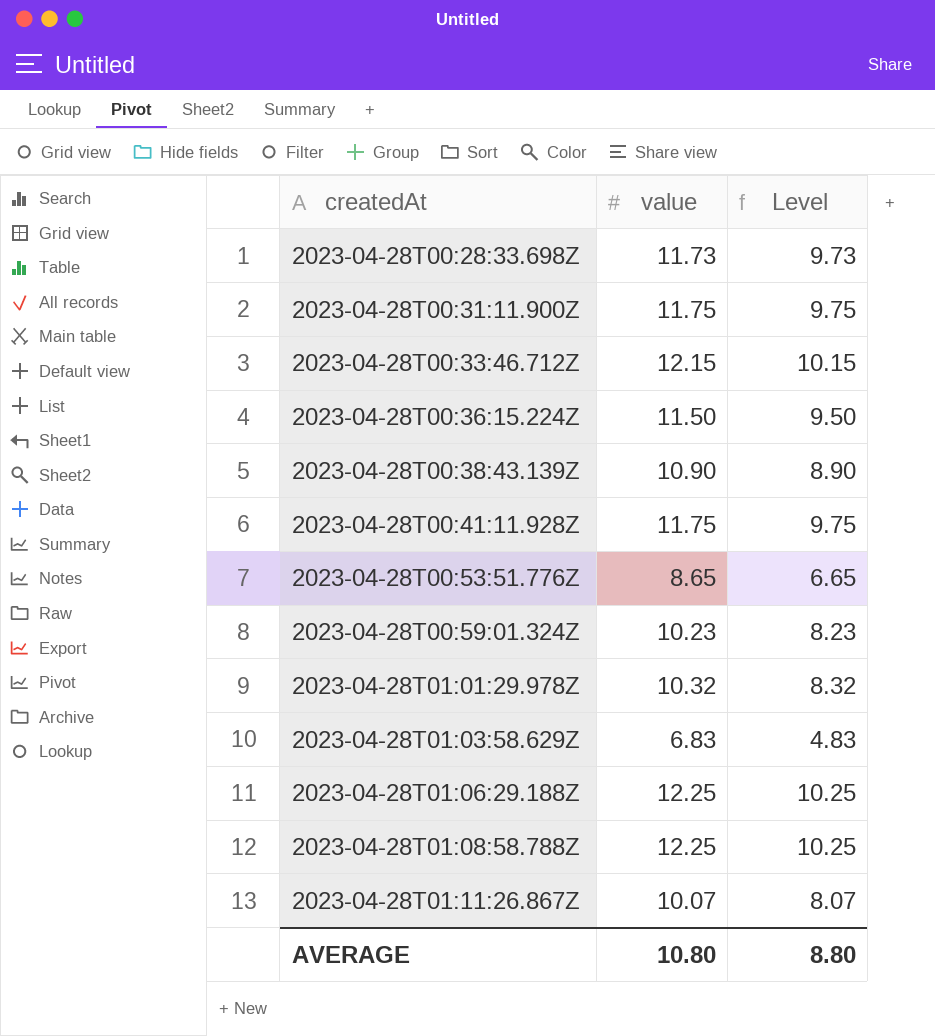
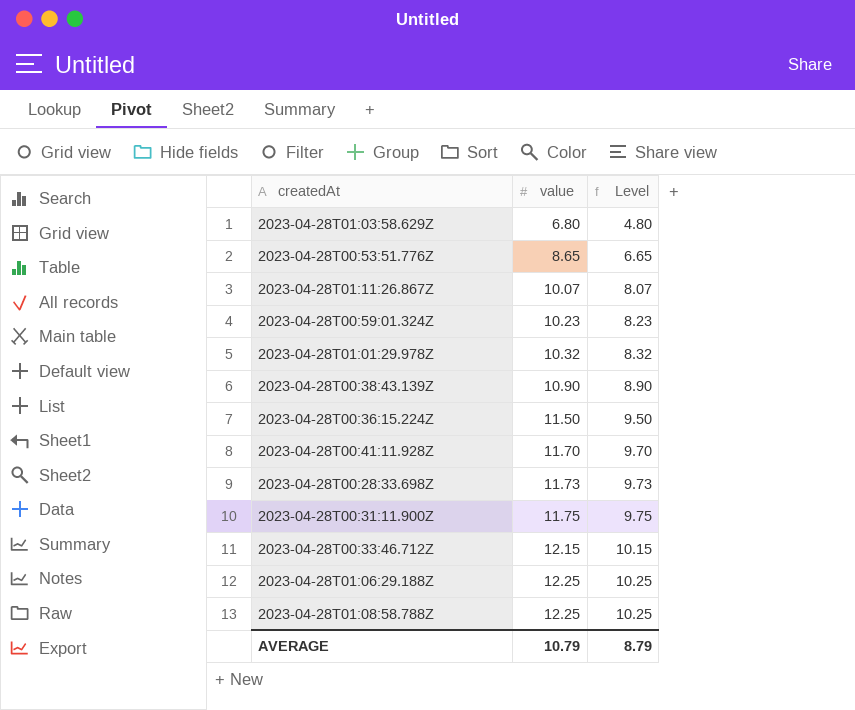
row order: createdAt ascending -> value ascending
2023-04-28T01:03:58.629Z | value: 6.83 -> 6.80
2023-04-28T01:03:58.629Z | Level: 4.83 -> 4.80
2023-04-28T00:41:11.928Z | value: 11.75 -> 11.70
2023-04-28T00:41:11.928Z | Level: 9.75 -> 9.70
AVERAGE | value: 10.80 -> 10.79
AVERAGE | Level: 8.80 -> 8.79

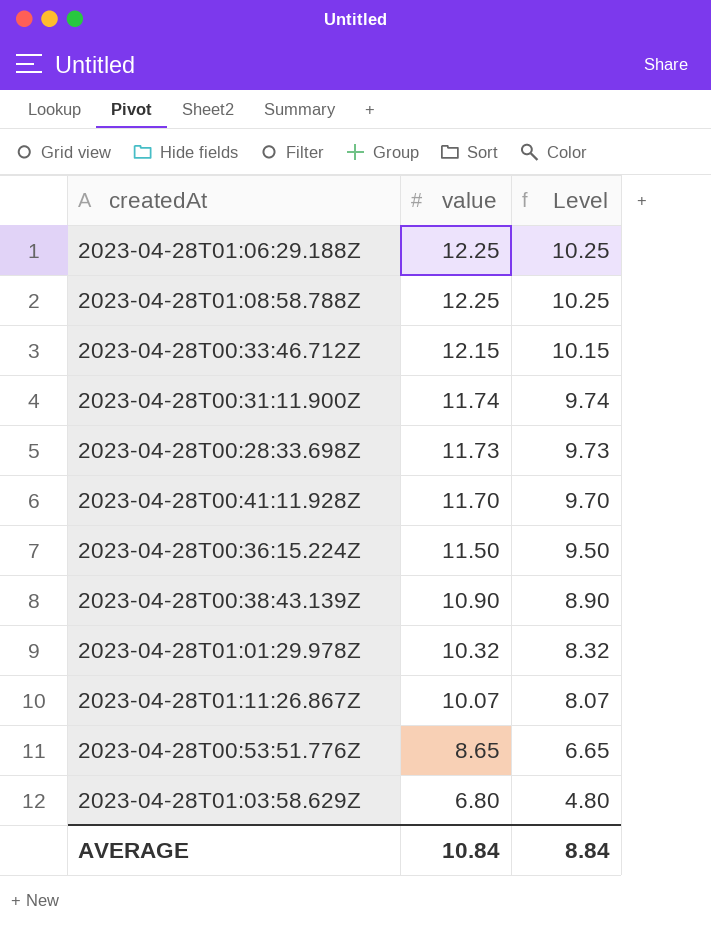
row order: value ascending -> value descending
row 2023-04-28T00:59:01.324Z: 10.23 | 8.23 -> none
2023-04-28T00:31:11.900Z | value: 11.75 -> 11.74
2023-04-28T00:31:11.900Z | Level: 9.75 -> 9.74
AVERAGE | value: 10.79 -> 10.84
AVERAGE | Level: 8.79 -> 8.84

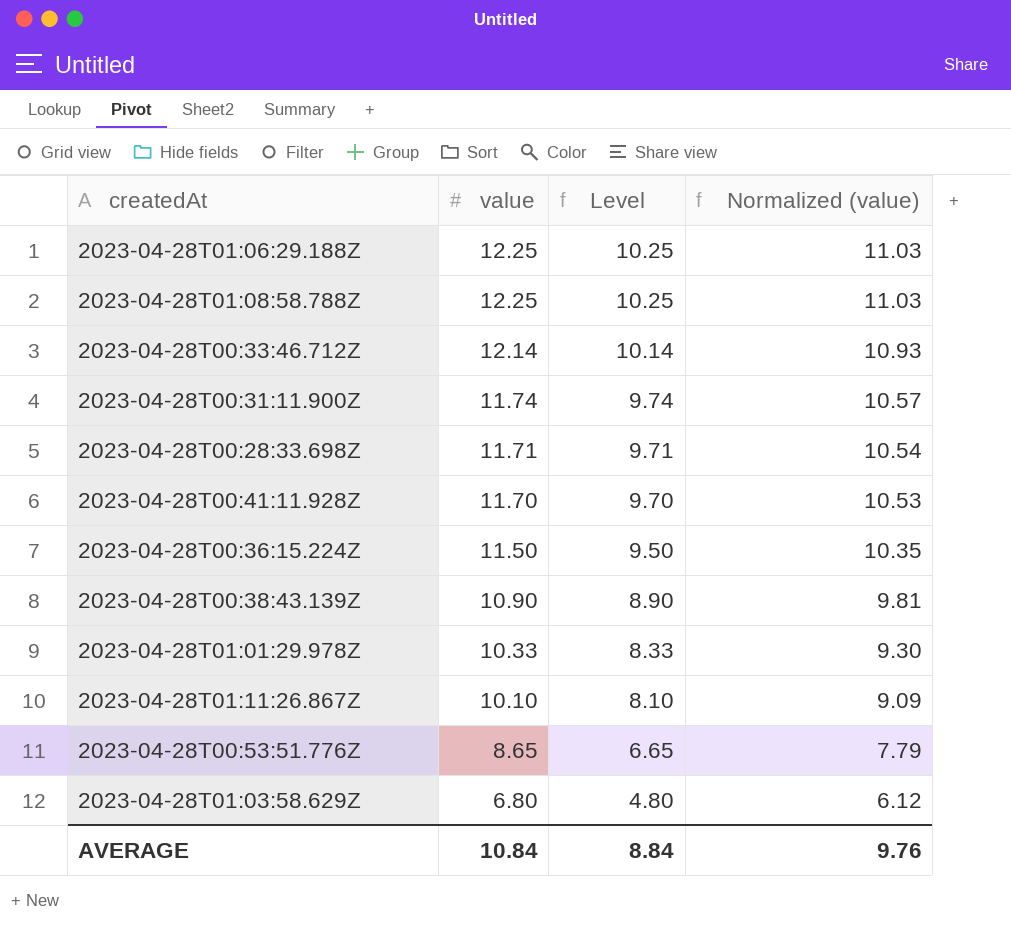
column Normalized (value) | formula: none -> [value] * 0.9
2023-04-28T00:33:46.712Z | value: 12.15 -> 12.14
2023-04-28T00:33:46.712Z | Level: 10.15 -> 10.14
2023-04-28T00:28:33.698Z | value: 11.73 -> 11.71
2023-04-28T00:28:33.698Z | Level: 9.73 -> 9.71
2023-04-28T01:01:29.978Z | value: 10.32 -> 10.33
2023-04-28T01:01:29.978Z | Level: 8.32 -> 8.33
2023-04-28T01:11:26.867Z | value: 10.07 -> 10.10
2023-04-28T01:11:26.867Z | Level: 8.07 -> 8.10

